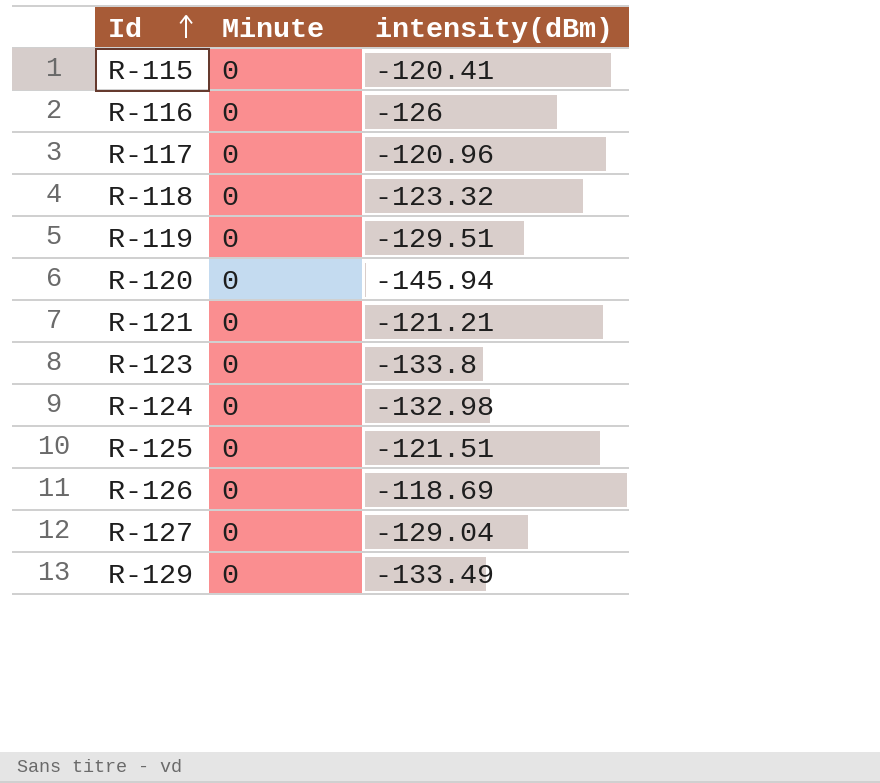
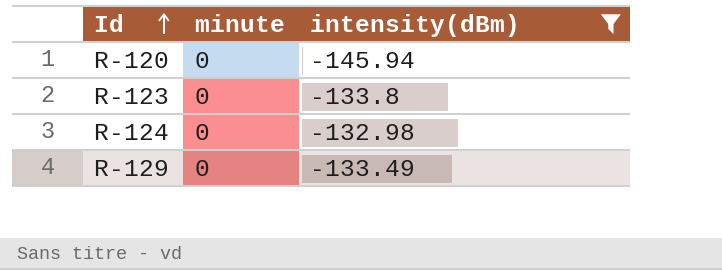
filter: none -> intensity(dBm) <= -132.98
column name: Minute -> minute

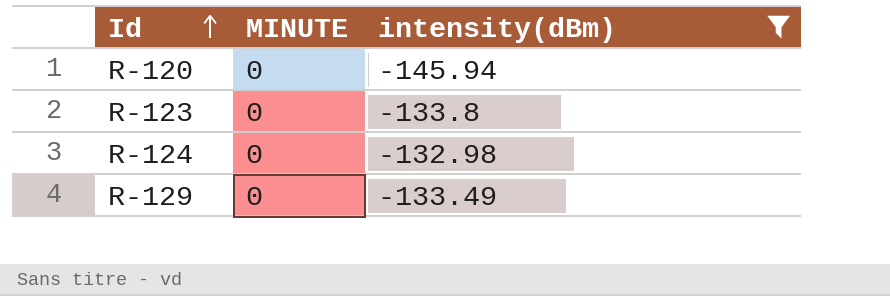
column name: minute -> MINUTE

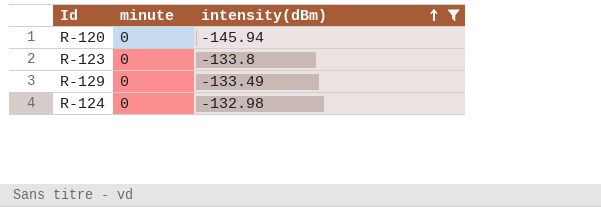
row order: Id ascending -> intensity(dBm) ascending
column name: MINUTE -> minute

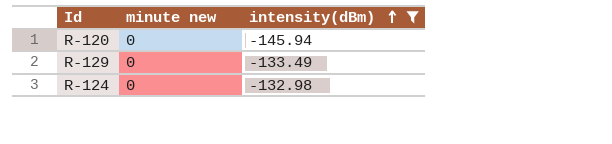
column name: minute -> minute new
row R-123: 0 | -133.8 -> none

